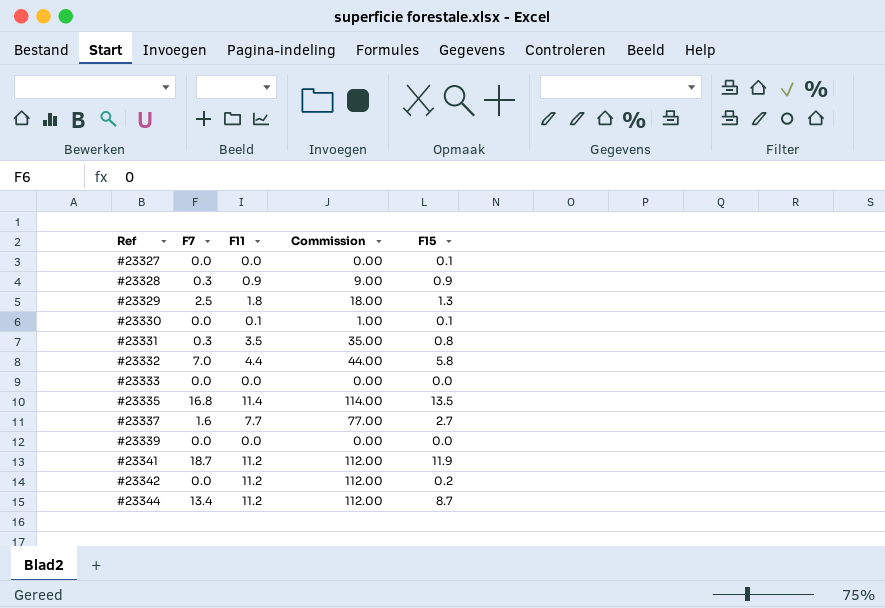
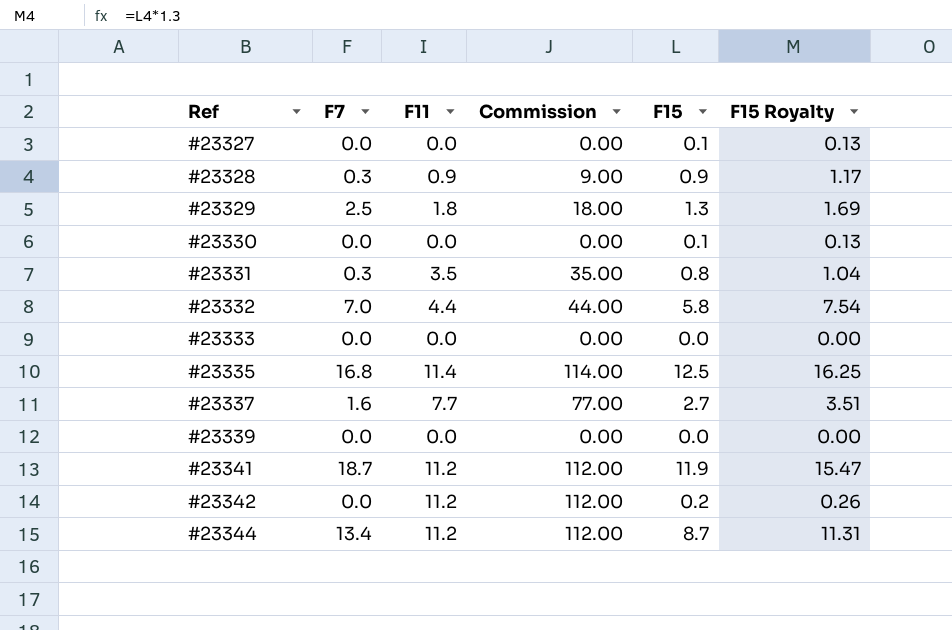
column F15 Royalty | formula: none -> [F15] * 1.3
#23330 | F11: 0.1 -> 0.0
#23330 | Commission: 1.00 -> 0.00
#23335 | F15: 13.5 -> 12.5

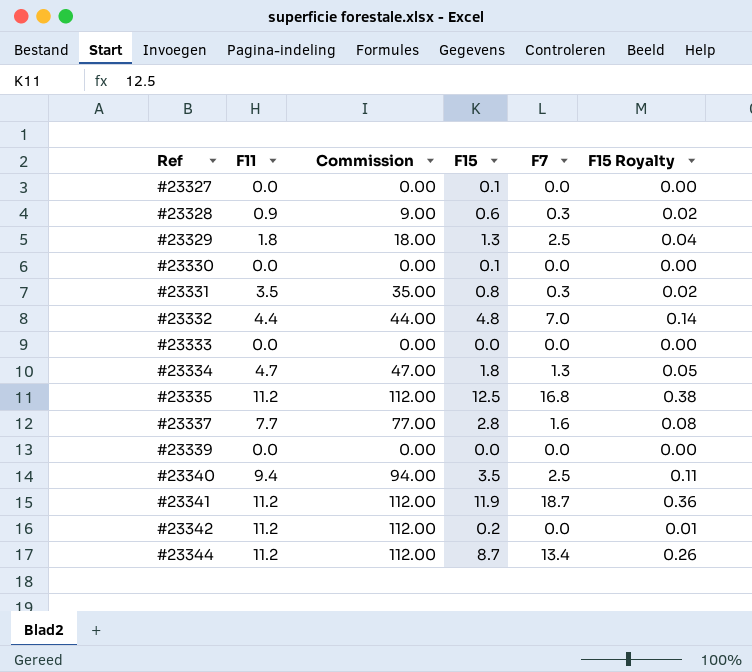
column F7 | position: 2 -> 5
column F15 Royalty | formula: [F15] * 1.3 -> [F15] * 0.03
#23328 | F15: 0.9 -> 0.6
#23332 | F15: 5.8 -> 4.8
row #23334: none -> 4.7 | 47.00 | 1.8 | 1.3 | 0.05
#23335 | F11: 11.4 -> 11.2
#23335 | Commission: 114.00 -> 112.00
#23337 | F15: 2.7 -> 2.8
row #23340: none -> 9.4 | 94.00 | 3.5 | 2.5 | 0.11

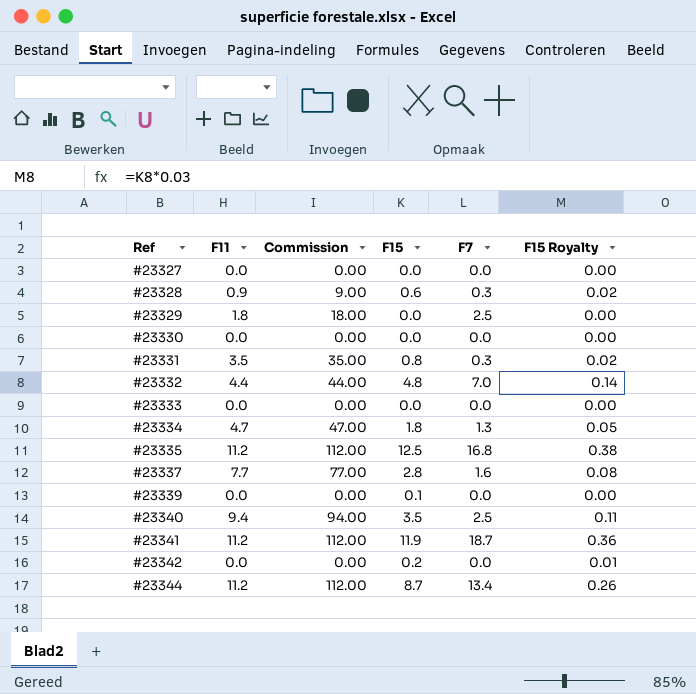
#23327 | F15: 0.1 -> 0.0
#23329 | F15: 1.3 -> 0.0
#23329 | F15 Royalty: 0.04 -> 0.00
#23330 | F15: 0.1 -> 0.0
#23339 | F15: 0.0 -> 0.1
#23342 | F11: 11.2 -> 0.0
#23342 | Commission: 112.00 -> 0.00

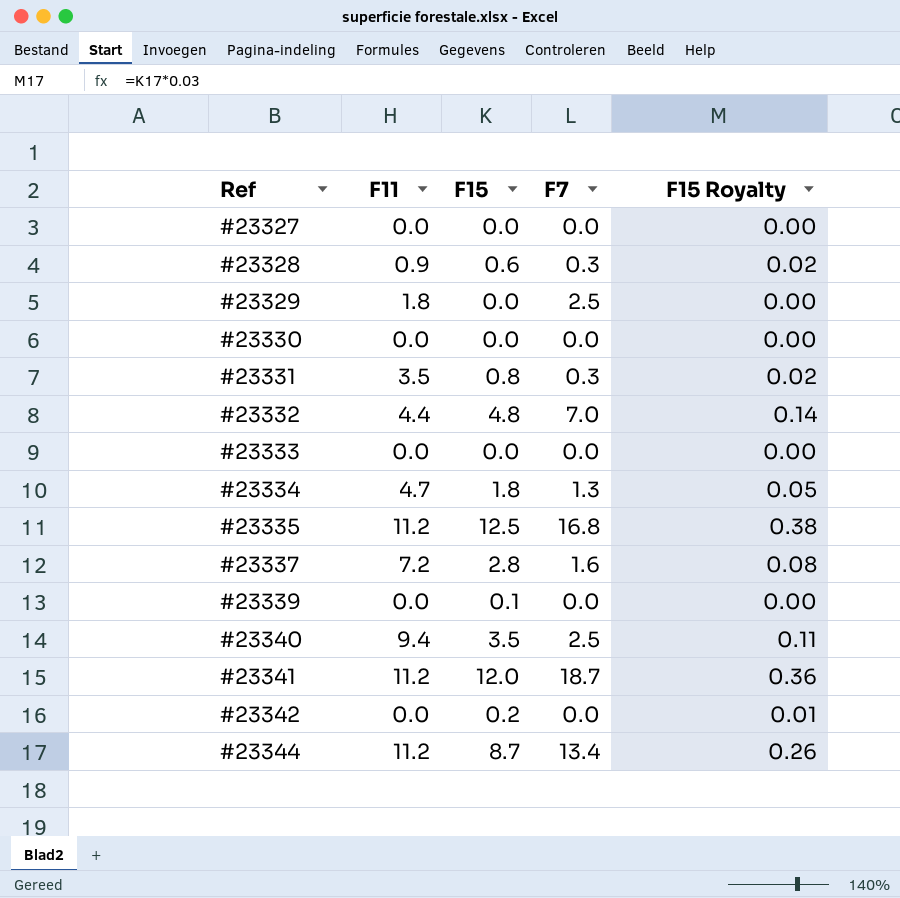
column Commission | formula: [F11] * 10 -> none
#23337 | F11: 7.7 -> 7.2
#23341 | F15: 11.9 -> 12.0

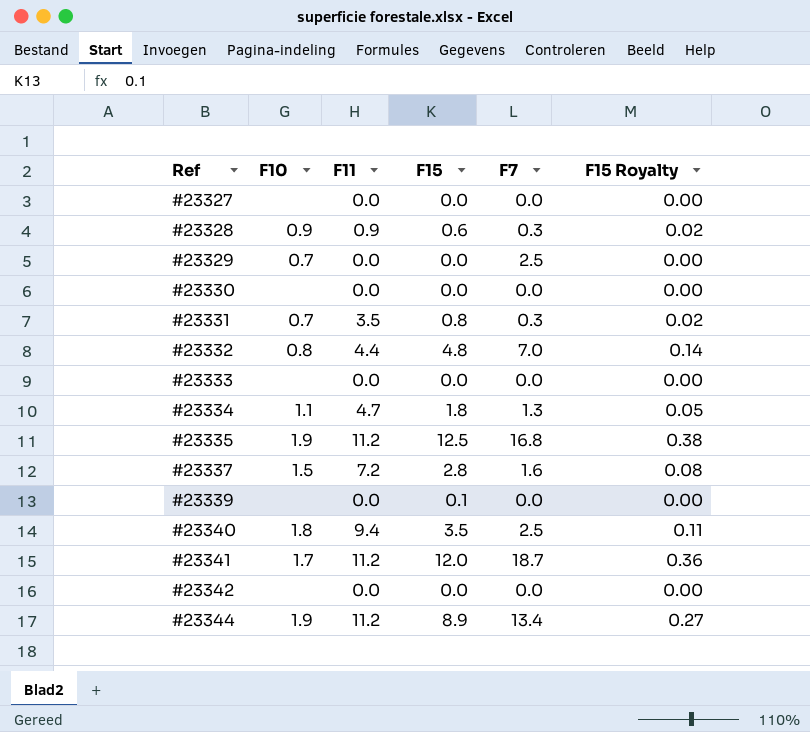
column F10 | position: none -> 2
#23329 | F11: 1.8 -> 0.0
#23342 | F15: 0.2 -> 0.0
#23342 | F15 Royalty: 0.01 -> 0.00
#23344 | F15: 8.7 -> 8.9
#23344 | F15 Royalty: 0.26 -> 0.27

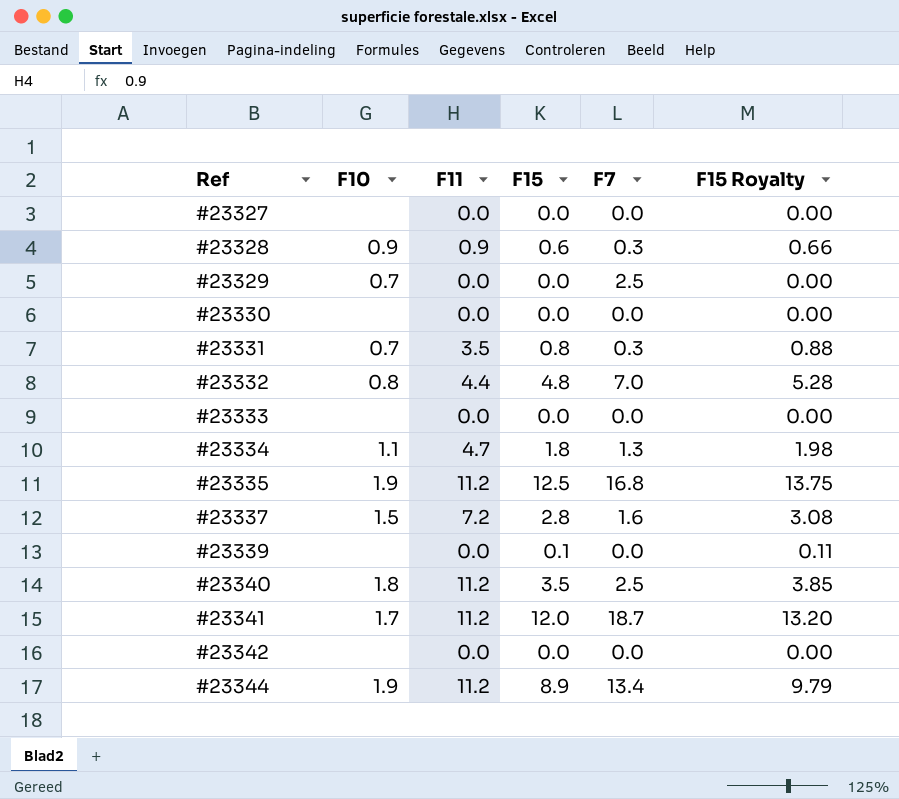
column F15 Royalty | formula: [F15] * 0.03 -> [F15] * 1.1
#23340 | F11: 9.4 -> 11.2

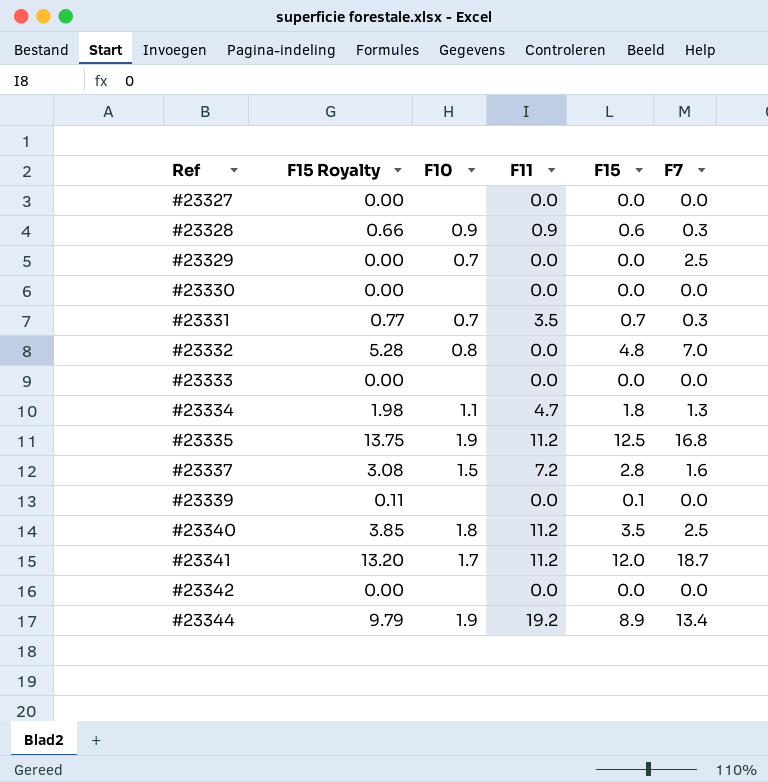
column F15 Royalty | position: 6 -> 2
#23331 | F15 Royalty: 0.88 -> 0.77
#23331 | F15: 0.8 -> 0.7
#23332 | F11: 4.4 -> 0.0
#23344 | F11: 11.2 -> 19.2

